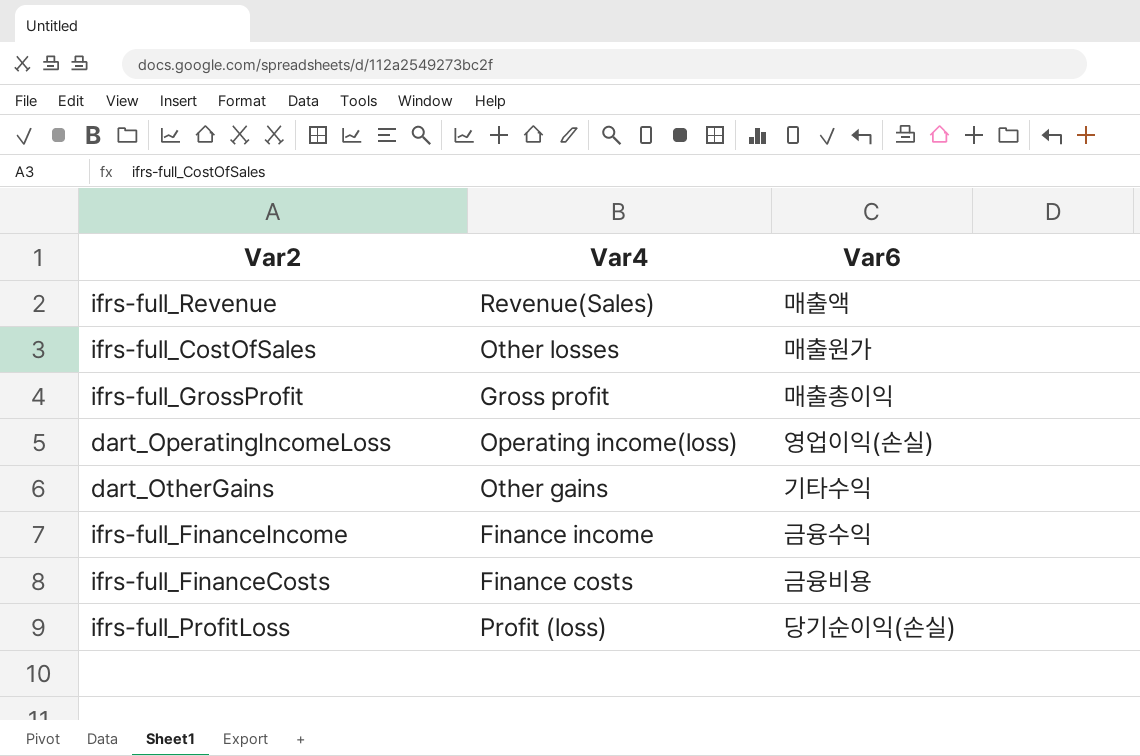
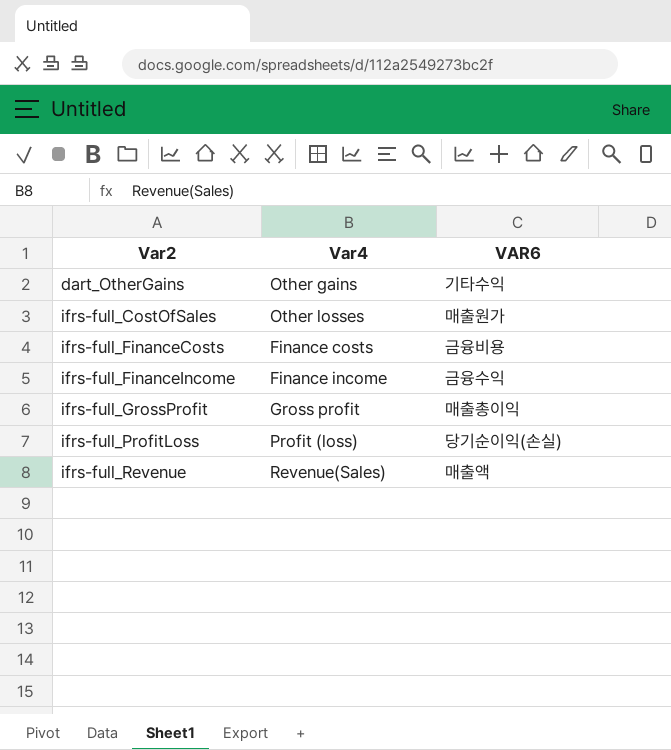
row order: none -> Var2 ascending
column name: Var6 -> VAR6
row dart_OperatingIncomeLoss: Operating income(loss) | 영업이익(손실) -> none

